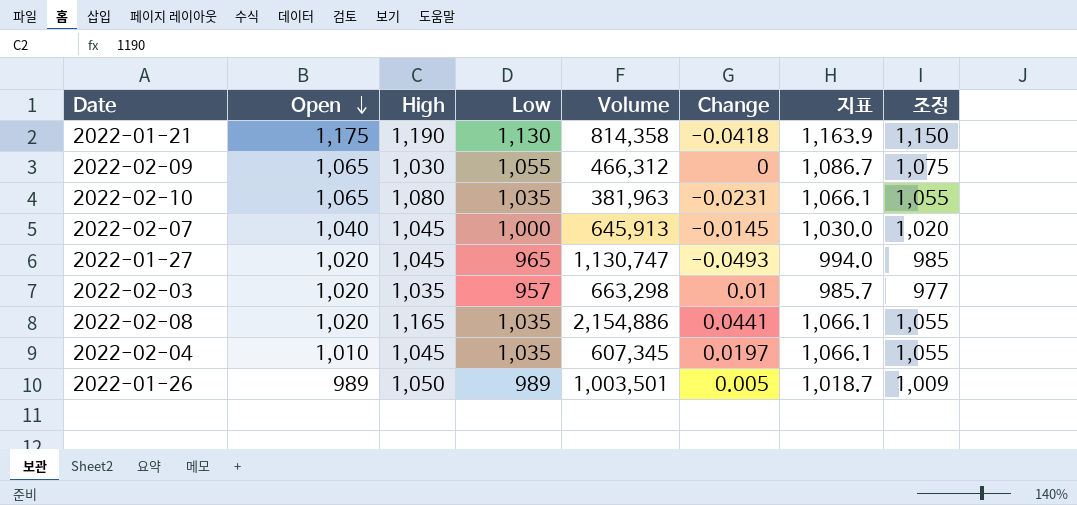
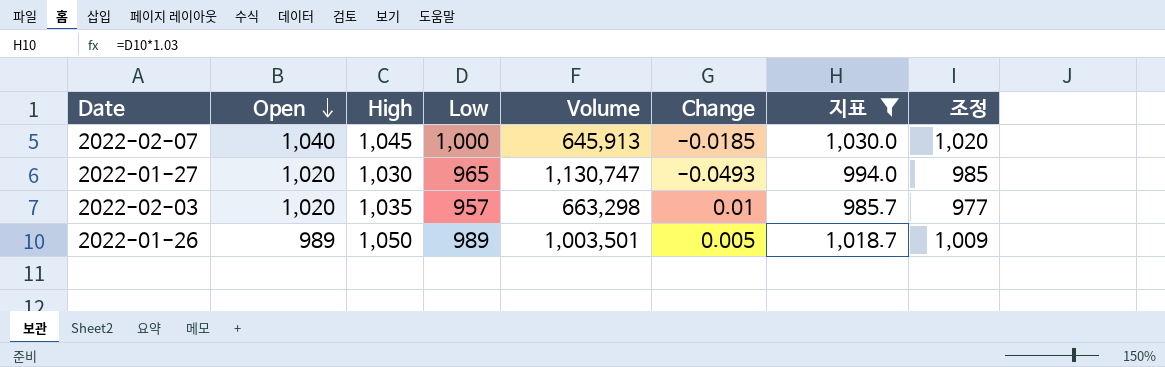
filter: none -> 지표 <= 1,030.0
2022-02-07 | Change: -0.0145 -> -0.0185
2022-01-27 | High: 1,045 -> 1,030

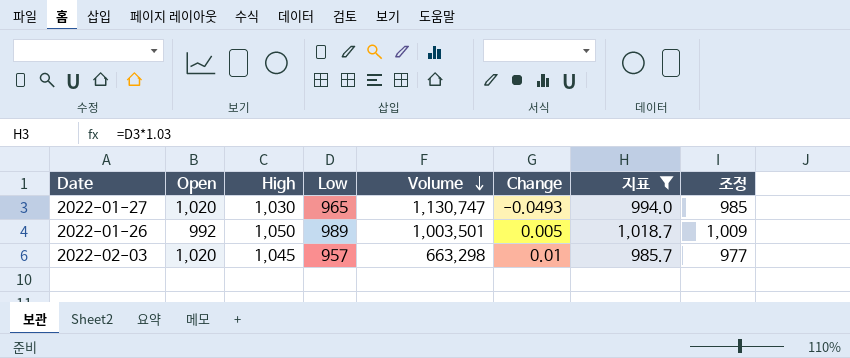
row order: Open descending -> Volume descending
row 2022-02-07: 1,040 | 1,045 | 1,000 | 645,913 | -0.0185 | 1,030.0 | 1,020 -> none
2022-01-26 | Open: 989 -> 992
2022-02-03 | High: 1,035 -> 1,045

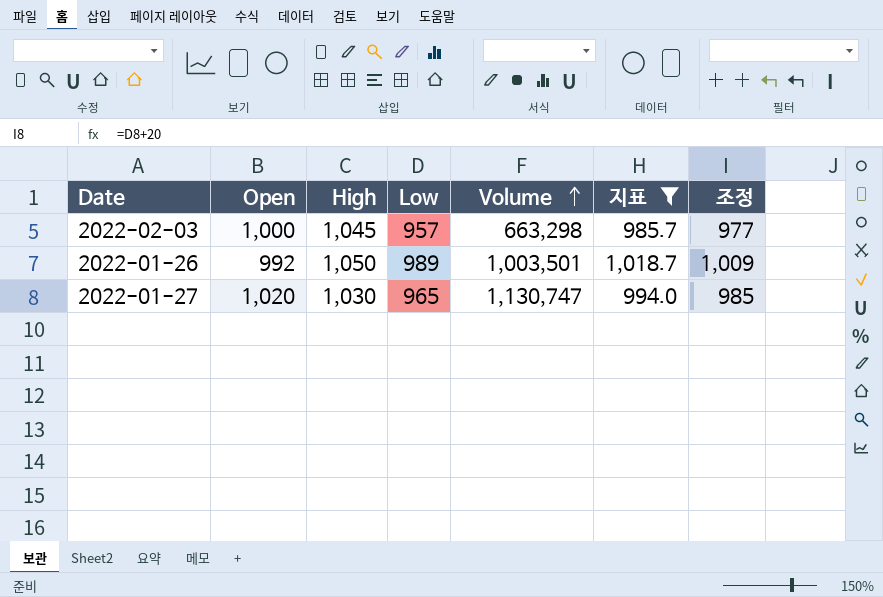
row order: Volume descending -> Volume ascending
column Change | position: 6 -> none
2022-02-03 | Open: 1,020 -> 1,000

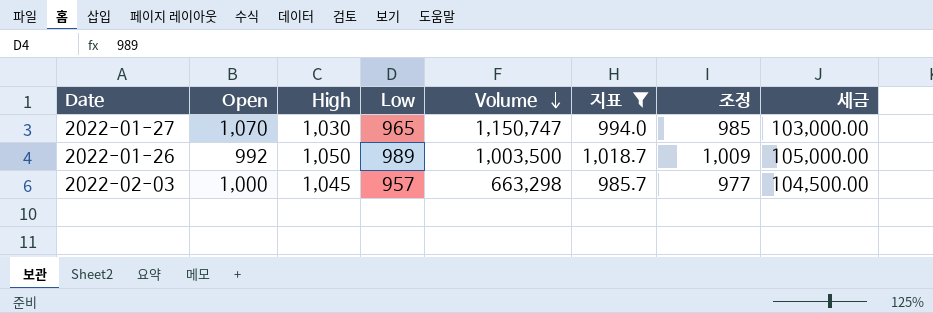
row order: Volume ascending -> Volume descending
column 세금 | formula: none -> [High] * 100
2022-01-27 | Open: 1,020 -> 1,070
2022-01-27 | Volume: 1,130,747 -> 1,150,747
2022-01-26 | Volume: 1,003,501 -> 1,003,500

